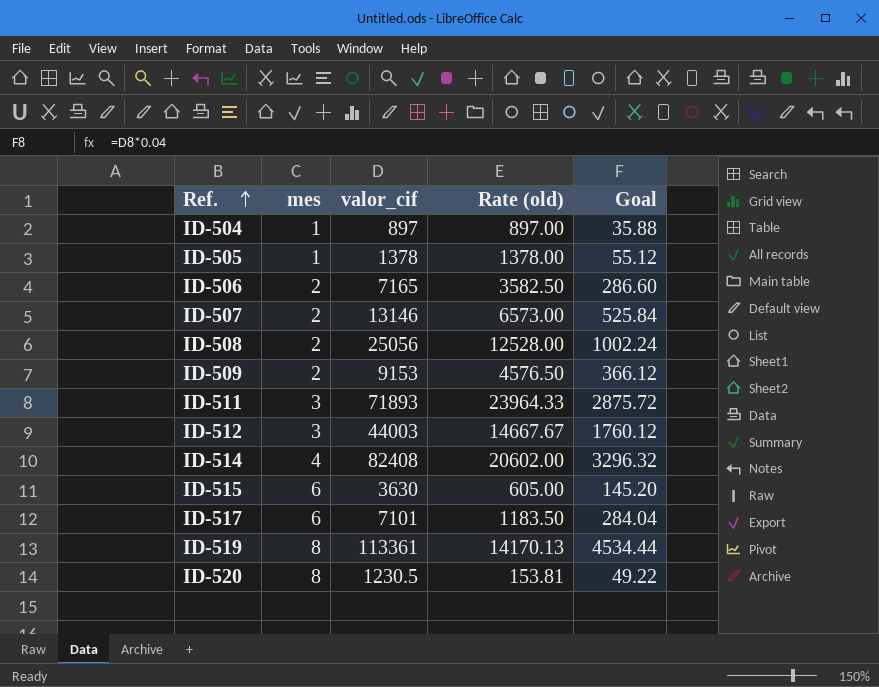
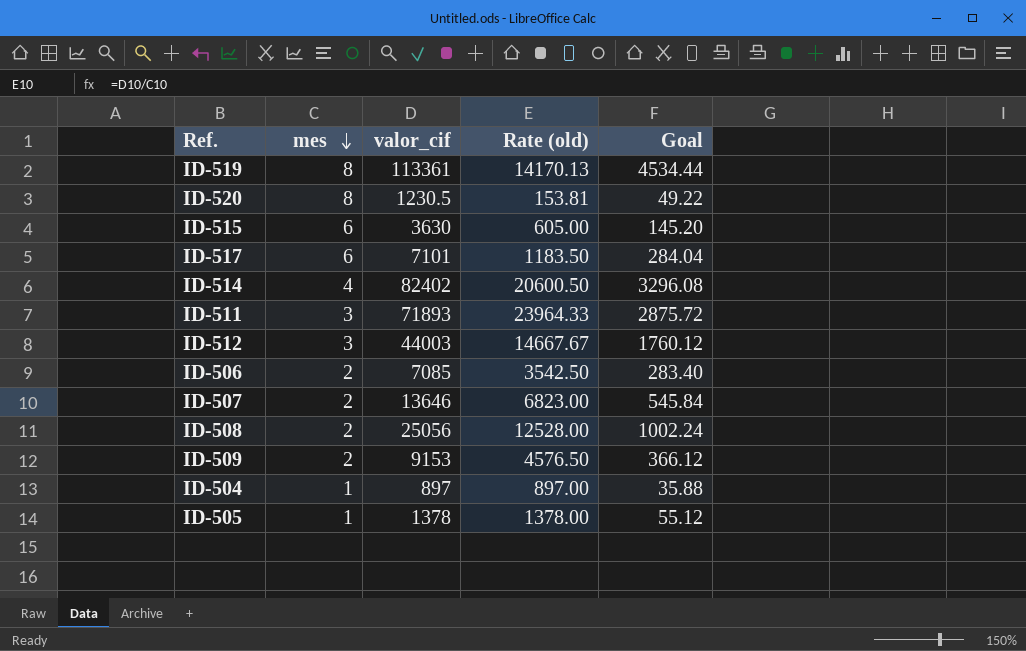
row order: Ref. ascending -> mes descending
ID-514 | valor_cif: 82408 -> 82402
ID-514 | Rate (old): 20602.00 -> 20600.50
ID-514 | Goal: 3296.32 -> 3296.08
ID-506 | valor_cif: 7165 -> 7085
ID-506 | Rate (old): 3582.50 -> 3542.50
ID-506 | Goal: 286.60 -> 283.40
ID-507 | valor_cif: 13146 -> 13646
ID-507 | Rate (old): 6573.00 -> 6823.00
ID-507 | Goal: 525.84 -> 545.84

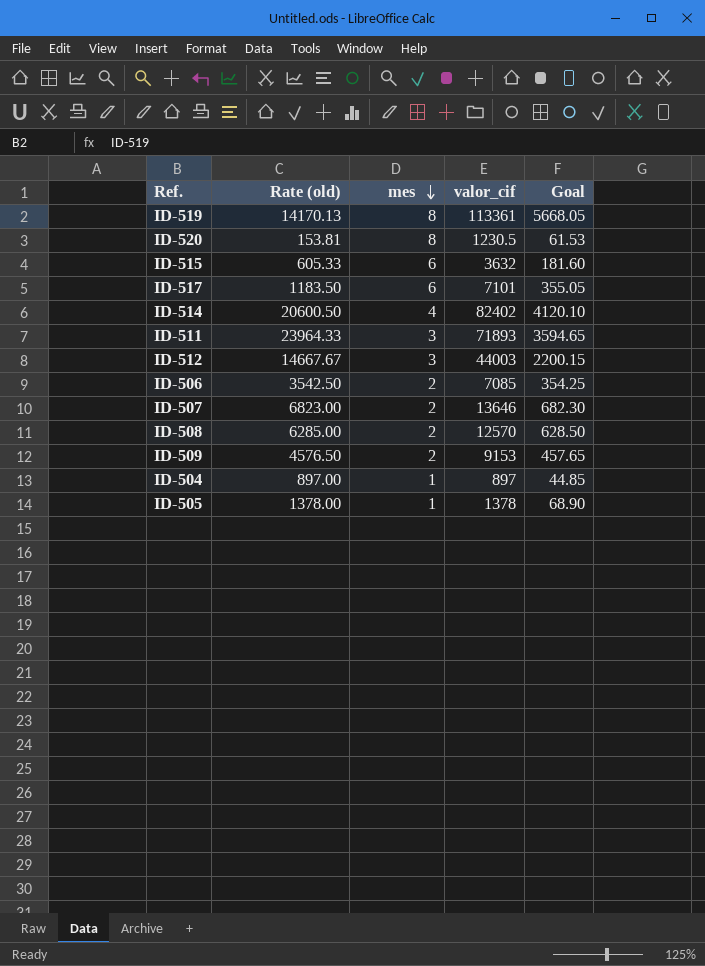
column Rate (old) | position: 4 -> 2
column Goal | formula: [valor_cif] * 0.04 -> [valor_cif] * 0.05
ID-515 | Rate (old): 605.00 -> 605.33
ID-515 | valor_cif: 3630 -> 3632
ID-508 | Rate (old): 12528.00 -> 6285.00
ID-508 | valor_cif: 25056 -> 12570

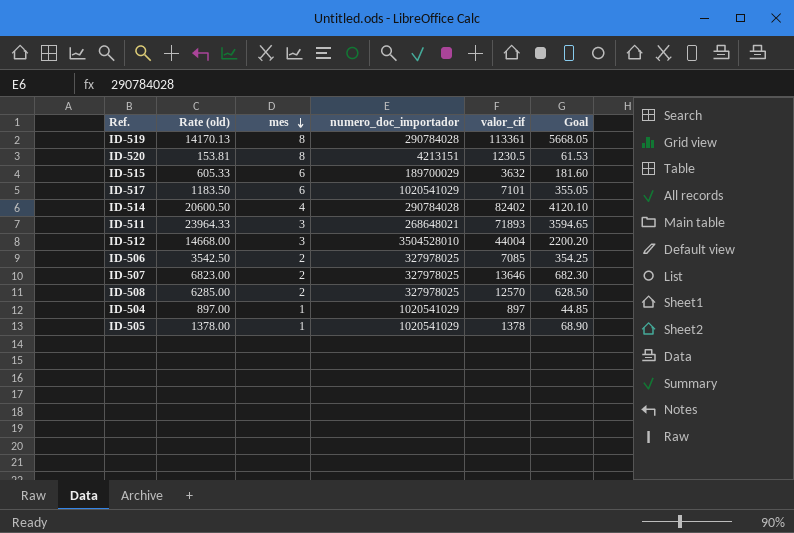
column numero_doc_importador | position: none -> 4
row ID-509: 4576.50 | 2 | 9153 | 457.65 -> none
ID-512 | Rate (old): 14667.67 -> 14668.00
ID-512 | valor_cif: 44003 -> 44004
ID-512 | Goal: 2200.15 -> 2200.20

